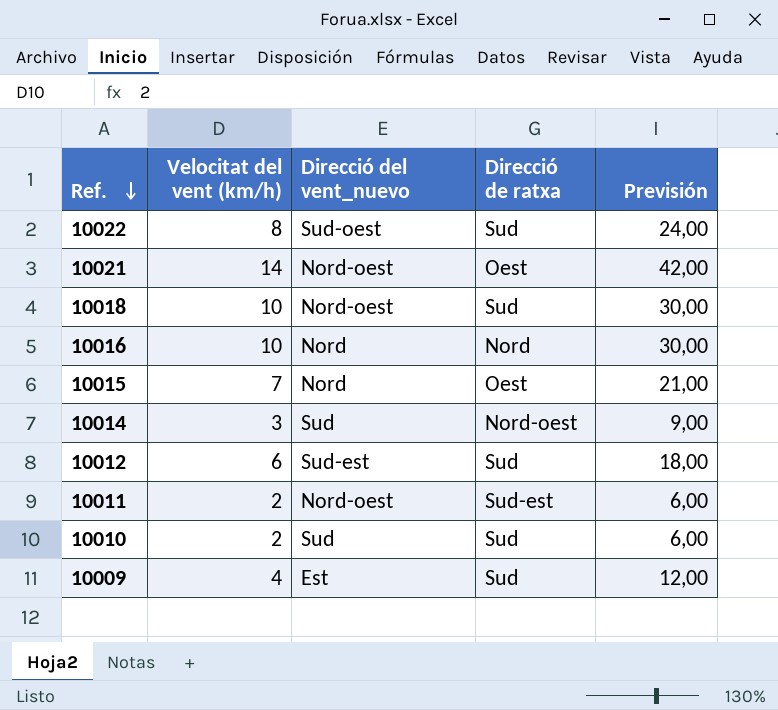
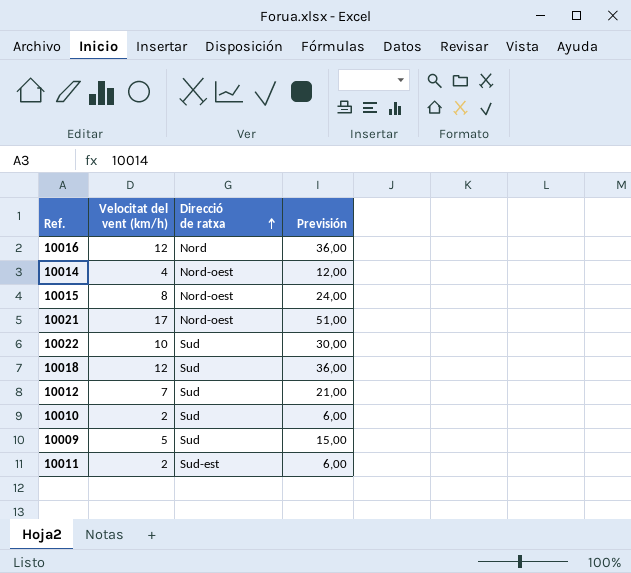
row order: Ref. descending -> Direcció de ratxa ascending
column Direcció del vent_nuevo | position: 3 -> none
10016 | Velocitat del vent (km/h): 10 -> 12
10016 | Previsión: 30,00 -> 36,00
10014 | Velocitat del vent (km/h): 3 -> 4
10014 | Previsión: 9,00 -> 12,00
10015 | Velocitat del vent (km/h): 7 -> 8
10015 | Direcció de ratxa: Oest -> Nord-oest
10015 | Previsión: 21,00 -> 24,00
10021 | Velocitat del vent (km/h): 14 -> 17
10021 | Direcció de ratxa: Oest -> Nord-oest
10021 | Previsión: 42,00 -> 51,00
10022 | Velocitat del vent (km/h): 8 -> 10
10022 | Previsión: 24,00 -> 30,00
10018 | Velocitat del vent (km/h): 10 -> 12
10018 | Previsión: 30,00 -> 36,00
10012 | Velocitat del vent (km/h): 6 -> 7
10012 | Previsión: 18,00 -> 21,00
10009 | Velocitat del vent (km/h): 4 -> 5
10009 | Previsión: 12,00 -> 15,00

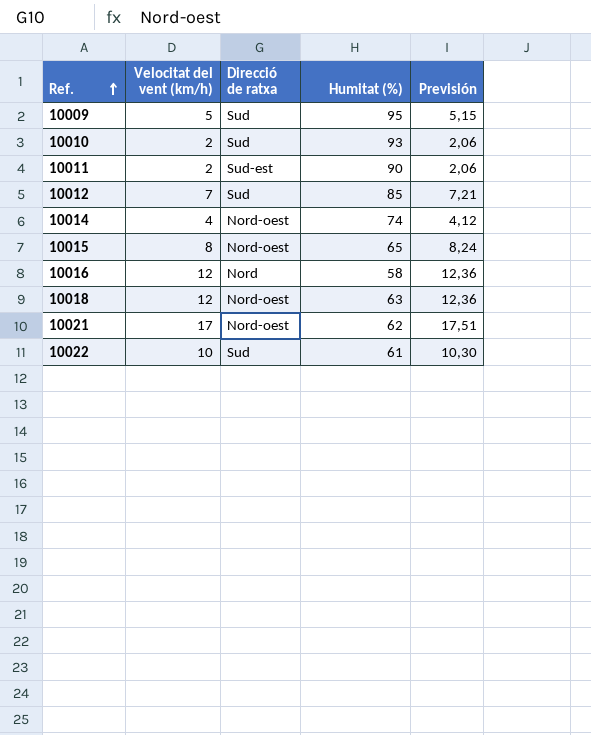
row order: Direcció de ratxa ascending -> Ref. ascending
column Humitat (%) | position: none -> 4
column Previsión | formula: [Velocitat del vent (km/h)] * 3 -> [Velocitat del vent (km/h)] * 1,03
10018 | Direcció de ratxa: Sud -> Nord-oest

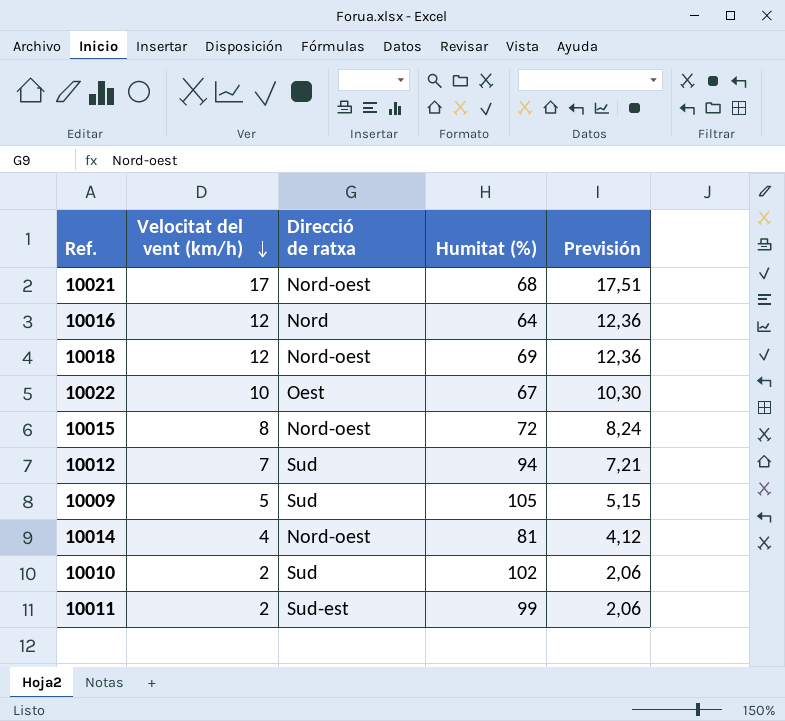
row order: Ref. ascending -> Velocitat del vent (km/h) descending
10021 | Humitat (%): 62 -> 68
10016 | Humitat (%): 58 -> 64
10018 | Humitat (%): 63 -> 69
10022 | Direcció de ratxa: Sud -> Oest
10022 | Humitat (%): 61 -> 67
10015 | Humitat (%): 65 -> 72
10012 | Humitat (%): 85 -> 94
10009 | Humitat (%): 95 -> 105
10014 | Humitat (%): 74 -> 81
10010 | Humitat (%): 93 -> 102
10011 | Humitat (%): 90 -> 99

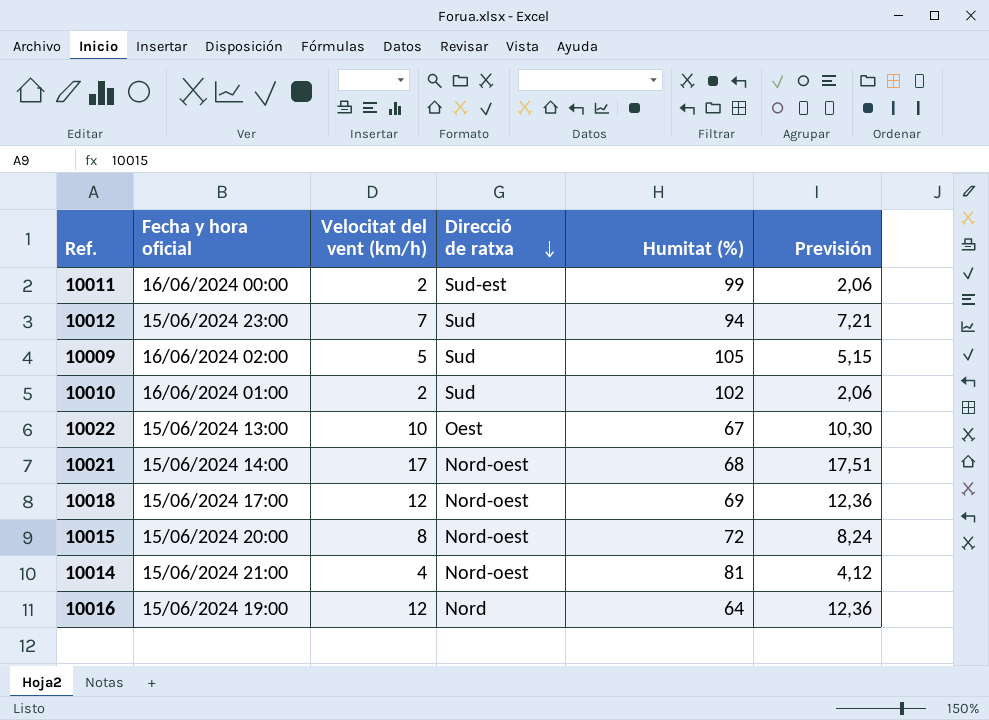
row order: Velocitat del vent (km/h) descending -> Direcció de ratxa descending
column Fecha y hora oficial | position: none -> 2

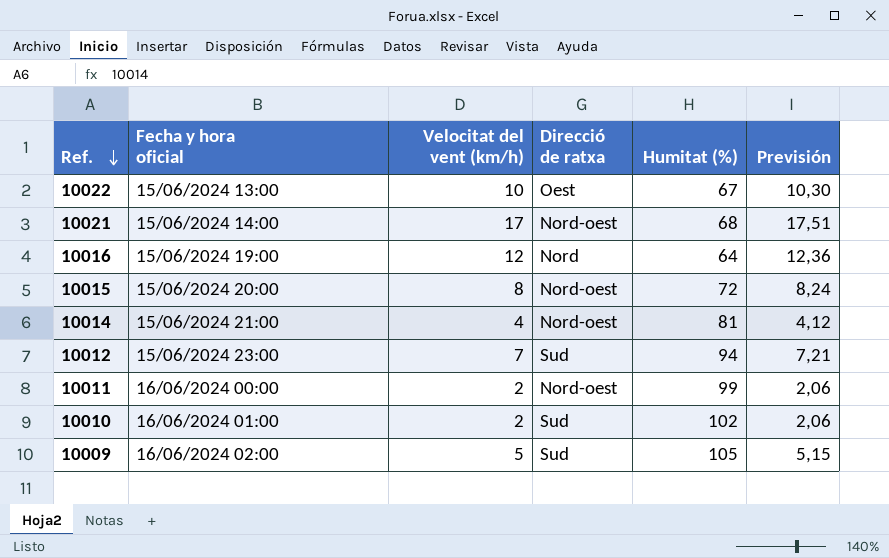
row order: Direcció de ratxa descending -> Ref. descending
row 10018: 15/06/2024 17:00 | 12 | Nord-oest | 69 | 12,36 -> none
10011 | Direcció de ratxa: Sud-est -> Nord-oest

